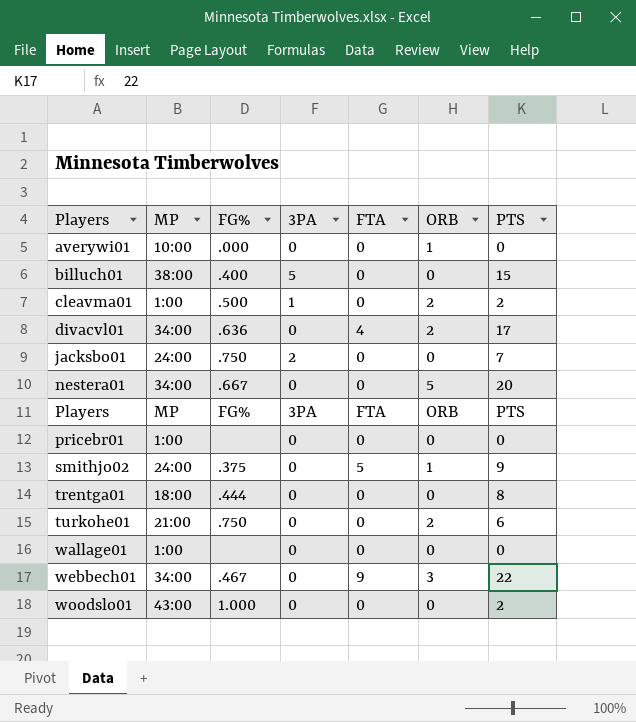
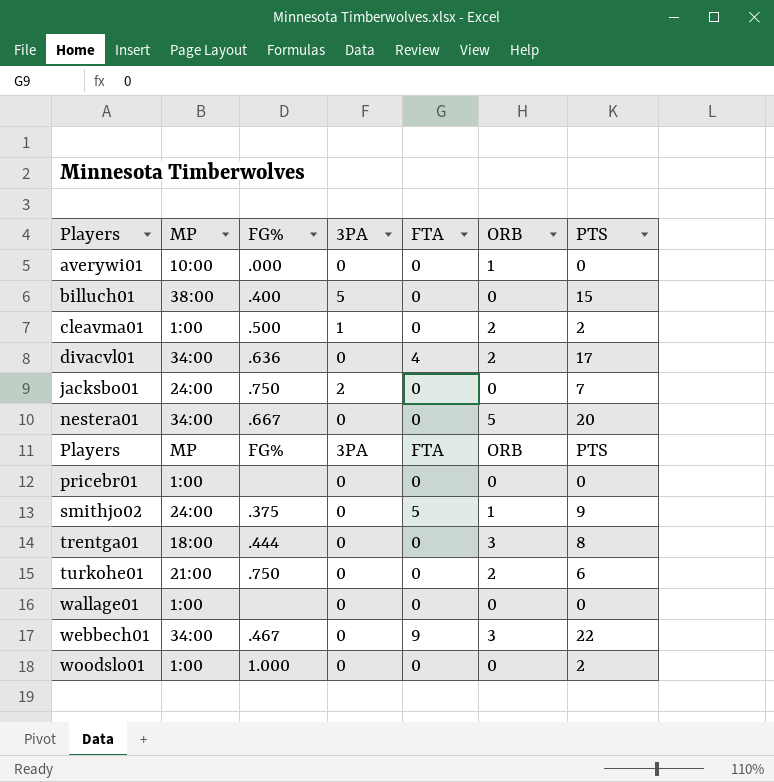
trentga01 | ORB: 0 -> 3
woodslo01 | MP: 43:00 -> 1:00

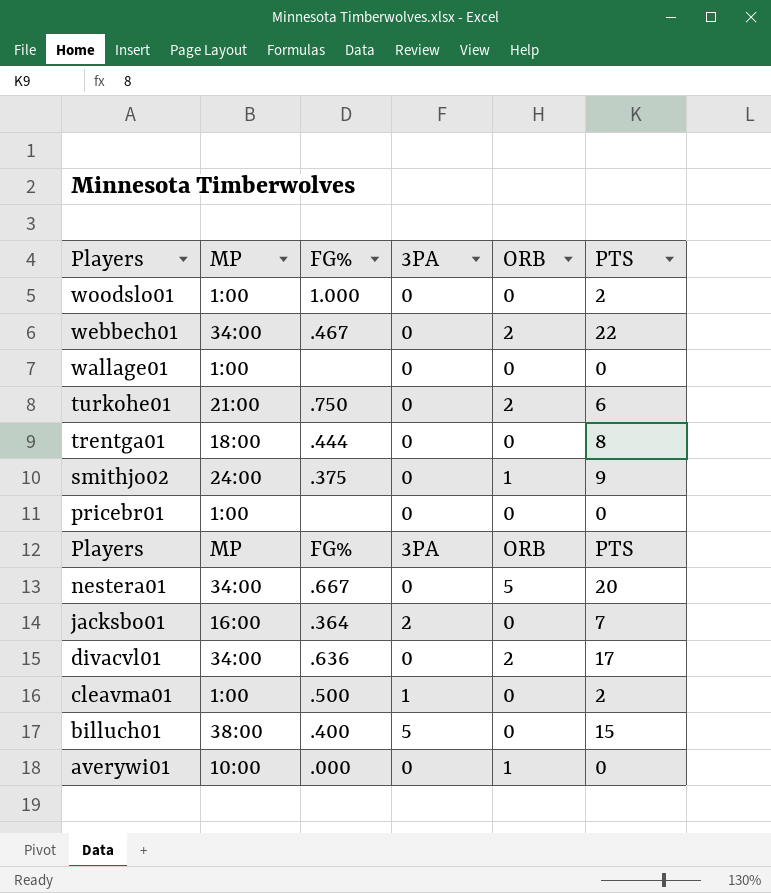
row order: Players ascending -> Players descending
column FTA | position: 5 -> none
webbech01 | ORB: 3 -> 2
trentga01 | ORB: 3 -> 0
jacksbo01 | MP: 24:00 -> 16:00
jacksbo01 | FG%: .750 -> .364
cleavma01 | ORB: 2 -> 0

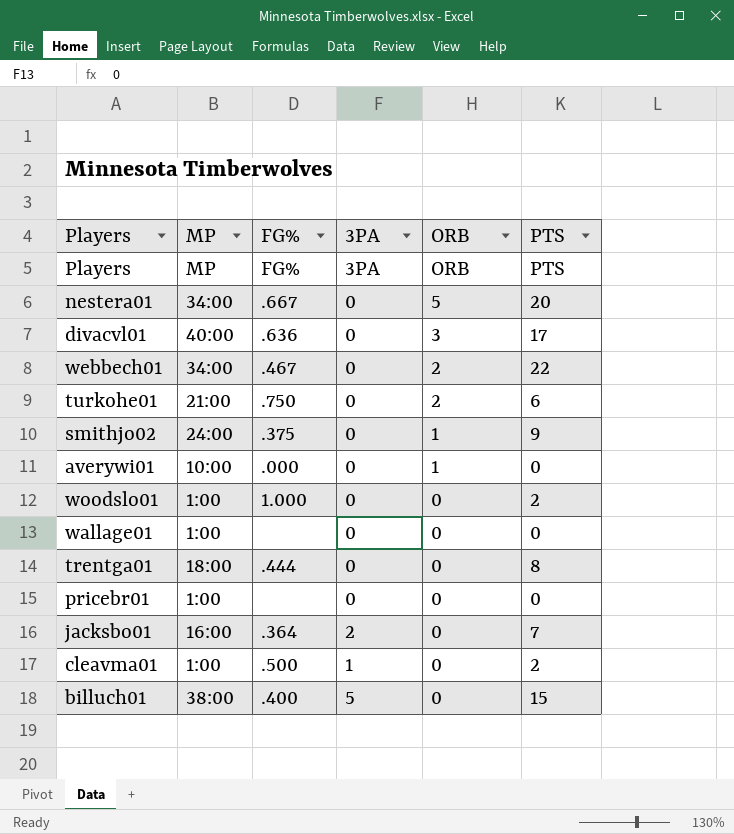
row order: Players descending -> ORB descending
divacvl01 | MP: 34:00 -> 40:00
divacvl01 | ORB: 2 -> 3

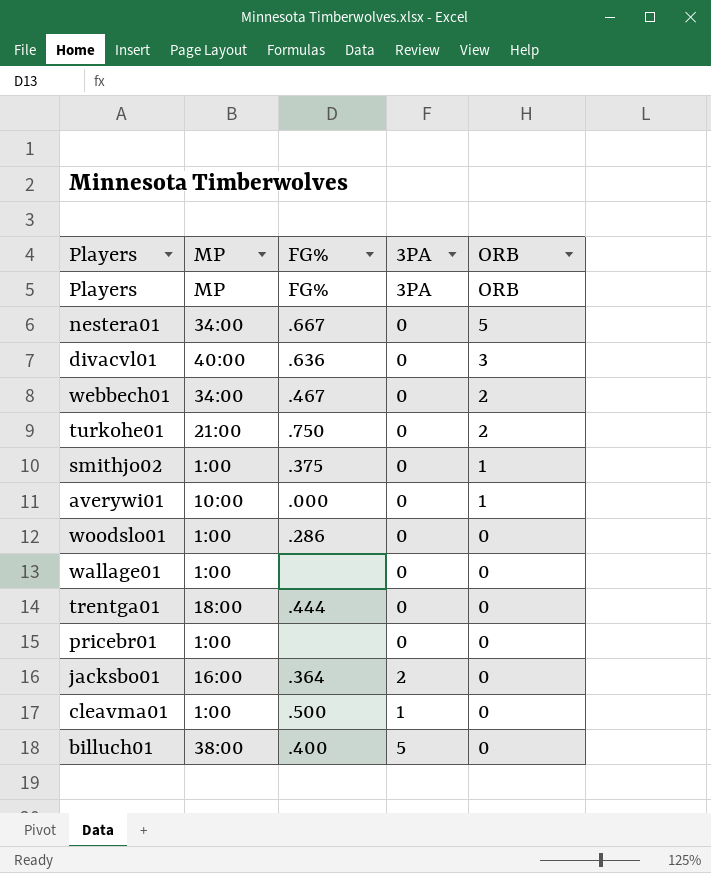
column PTS | position: 6 -> none
smithjo02 | MP: 24:00 -> 1:00
woodslo01 | FG%: 1.000 -> .286

